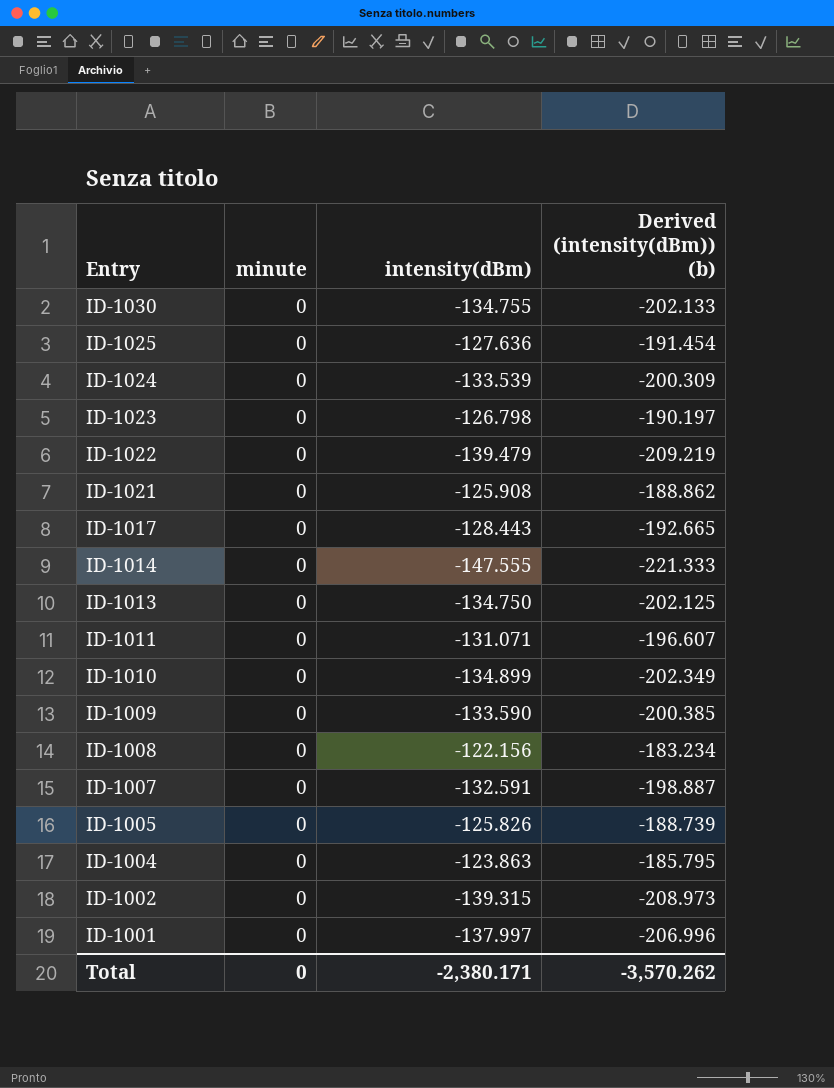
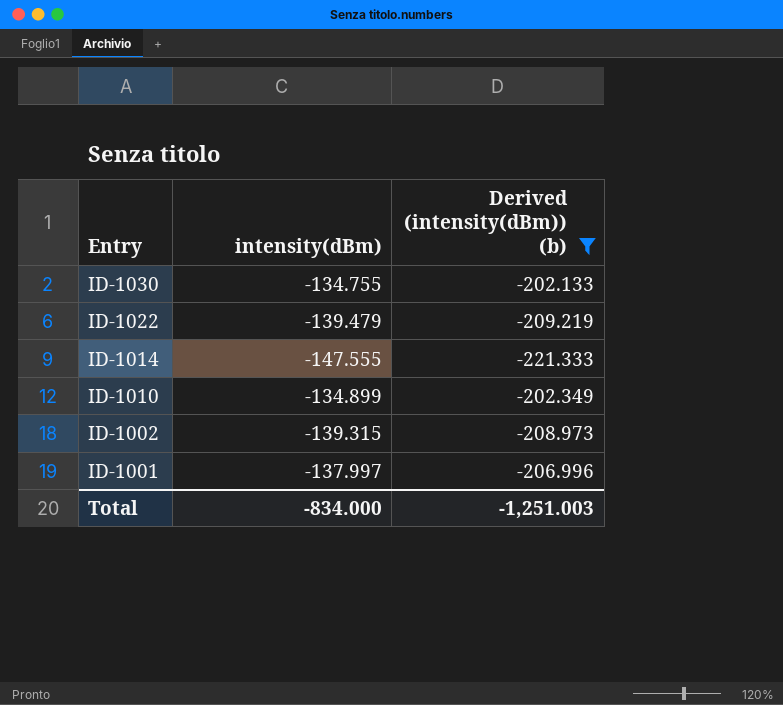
filter: none -> Derived (intensity(dBm)) (b) <= -202.133
column minute | position: 2 -> none
Total | intensity(dBm): -2,380.171 -> -834.000
Total | Derived (intensity(dBm)) (b): -3,570.262 -> -1,251.003

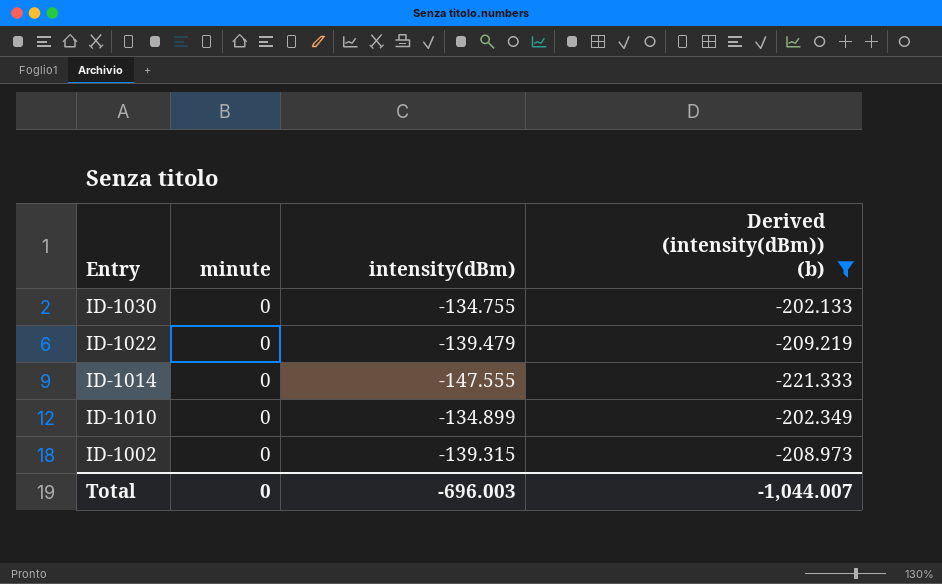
column minute | position: none -> 2
row ID-1001: -137.997 | -206.996 -> none
Total | intensity(dBm): -834.000 -> -696.003
Total | Derived (intensity(dBm)) (b): -1,251.003 -> -1,044.007

